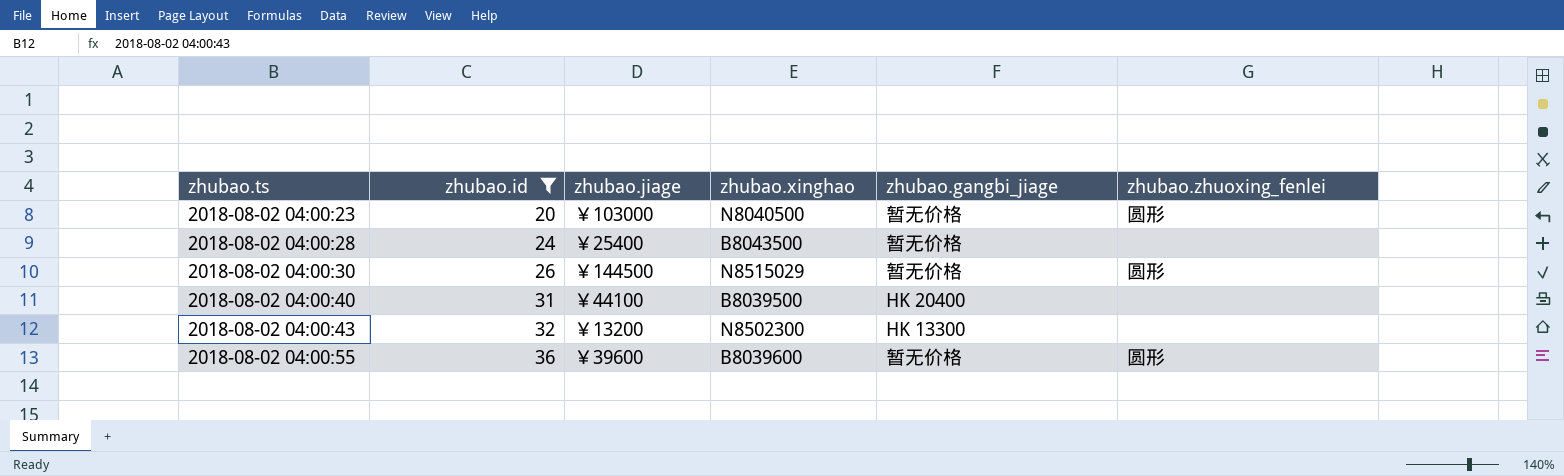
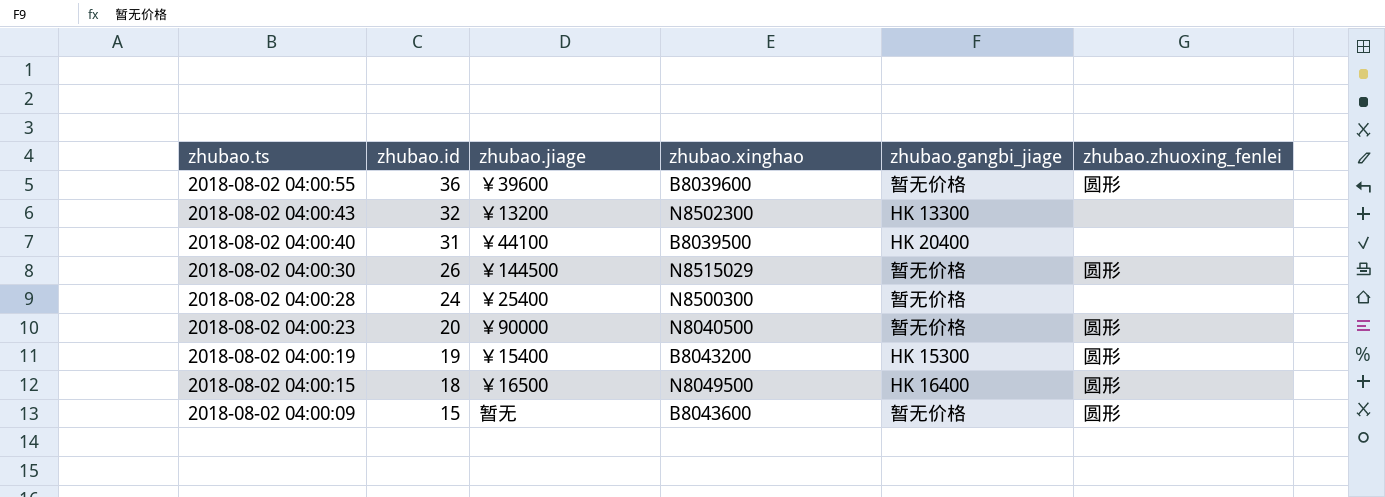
filter: zhubao.id >= 20 -> none
row order: zhubao.ts ascending -> zhubao.ts descending
2018-08-02 04:00:28 | zhubao.xinghao: B8043500 -> N8500300
2018-08-02 04:00:23 | zhubao.jiage: ￥103000 -> ￥90000

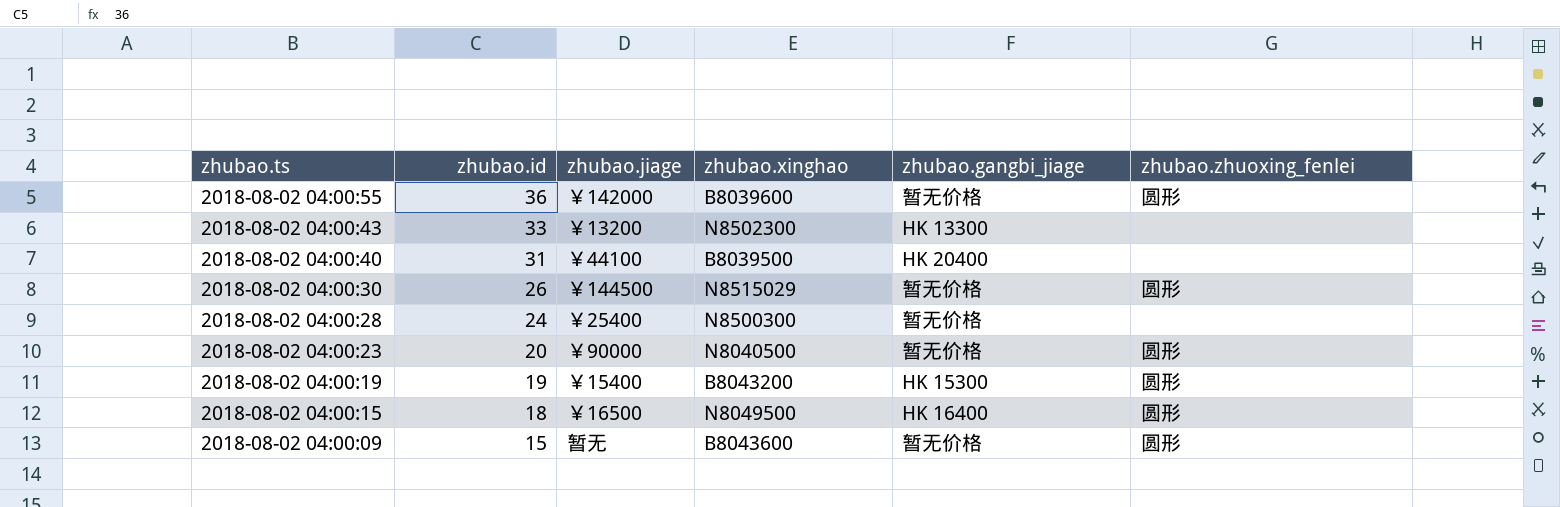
2018-08-02 04:00:55 | zhubao.jiage: ￥39600 -> ￥142000
2018-08-02 04:00:43 | zhubao.id: 32 -> 33

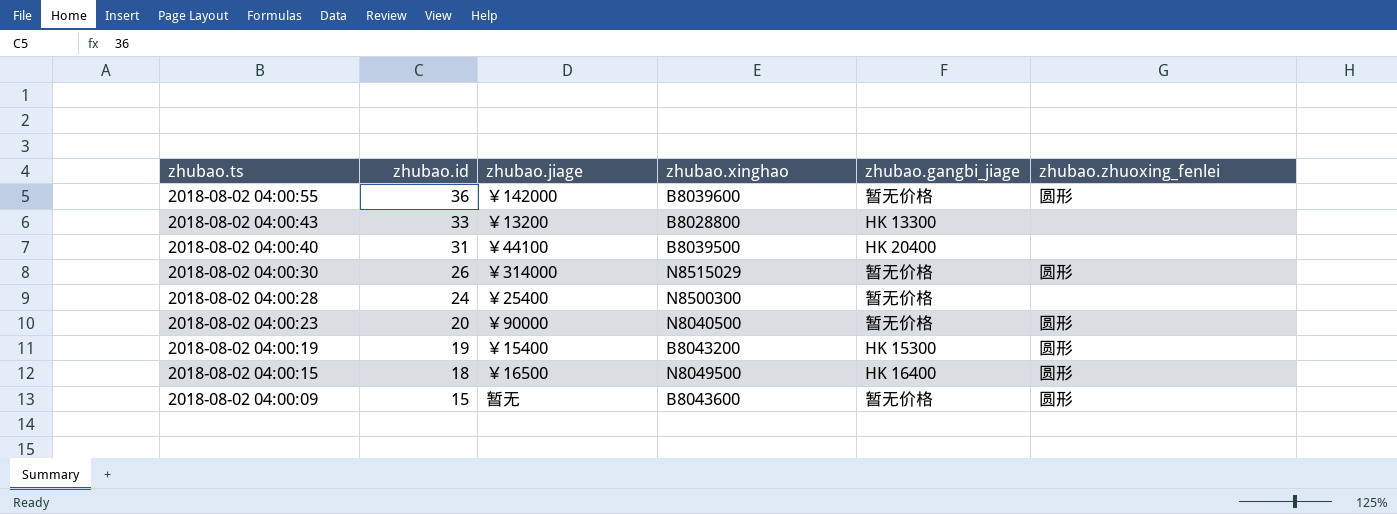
2018-08-02 04:00:43 | zhubao.xinghao: N8502300 -> B8028800
2018-08-02 04:00:30 | zhubao.jiage: ￥144500 -> ￥314000

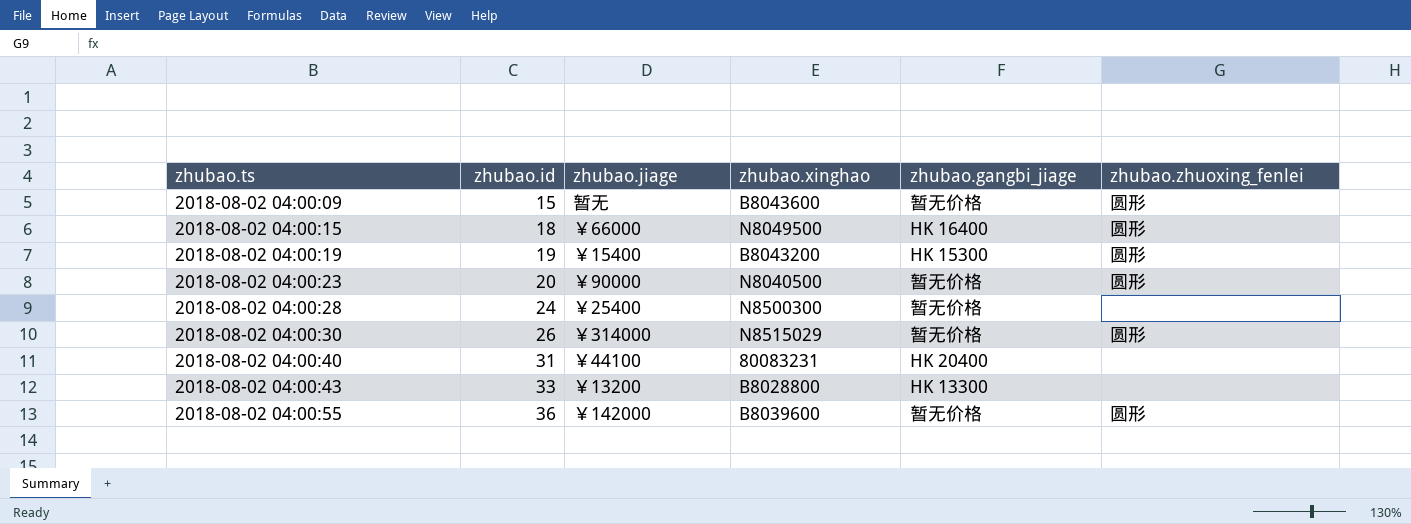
row order: zhubao.ts descending -> zhubao.ts ascending
2018-08-02 04:00:15 | zhubao.jiage: ￥16500 -> ￥66000
2018-08-02 04:00:40 | zhubao.xinghao: B8039500 -> 80083231

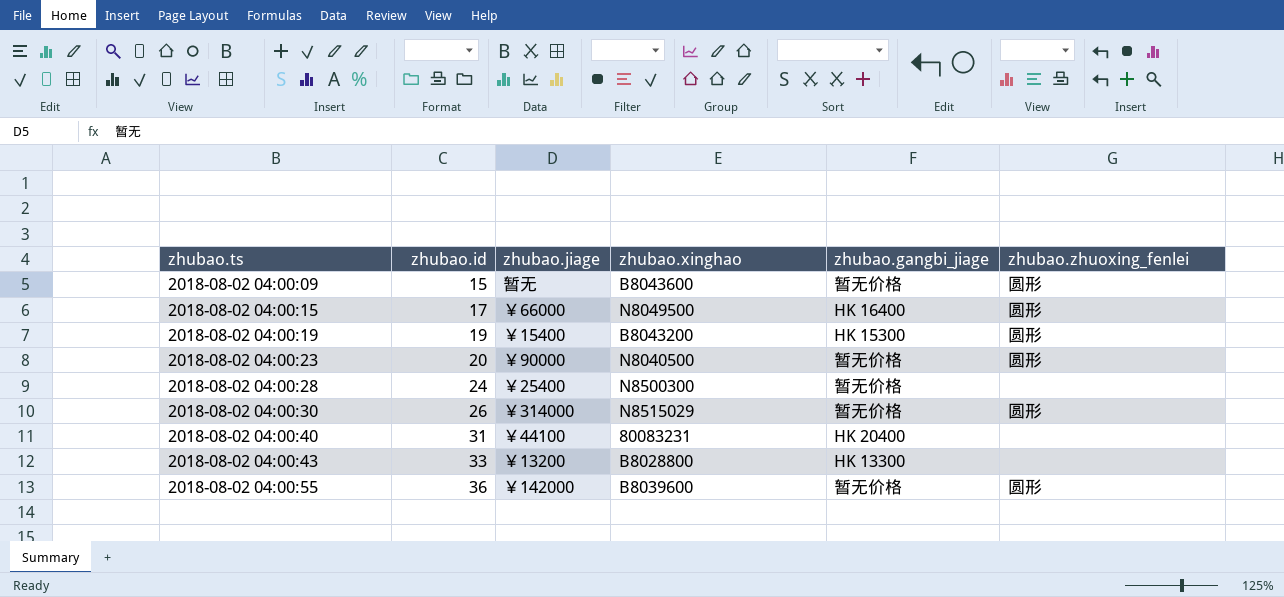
2018-08-02 04:00:15 | zhubao.id: 18 -> 17

